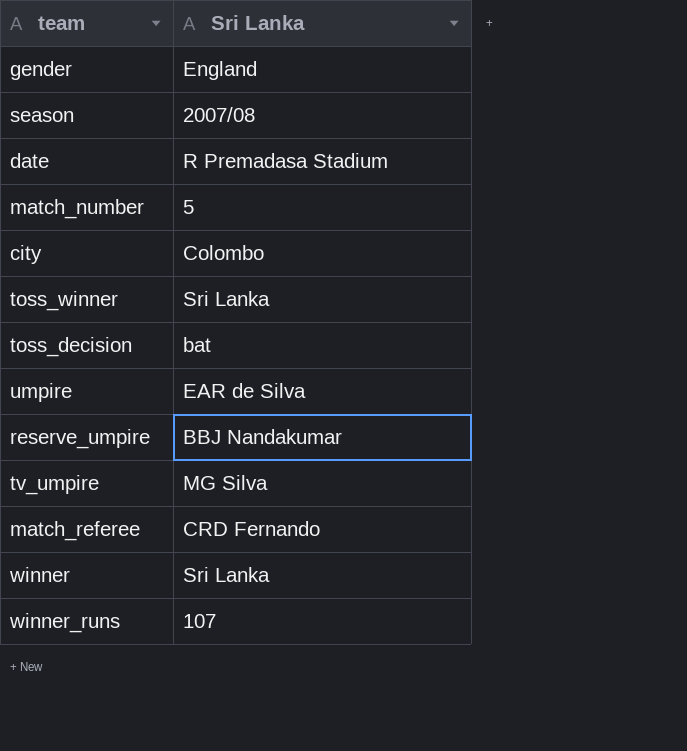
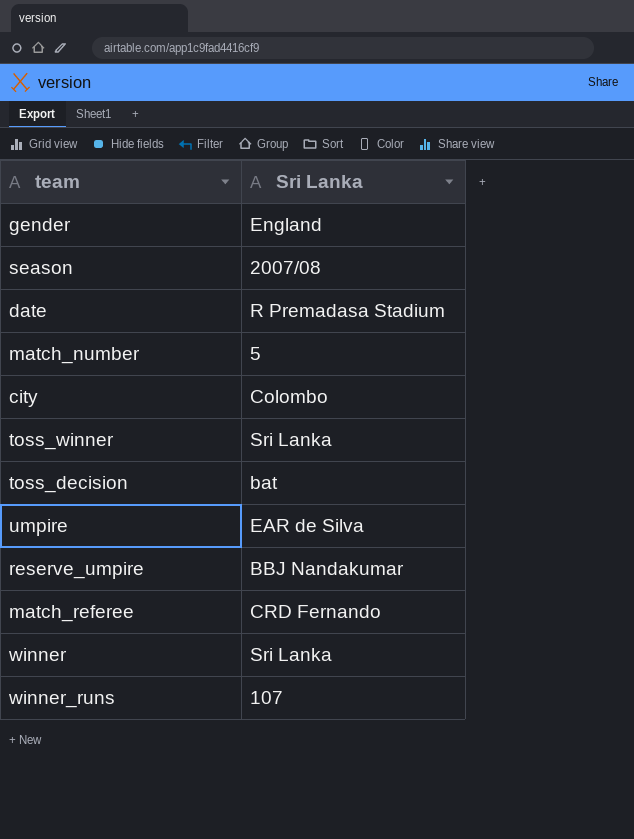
row tv_umpire: MG Silva -> none

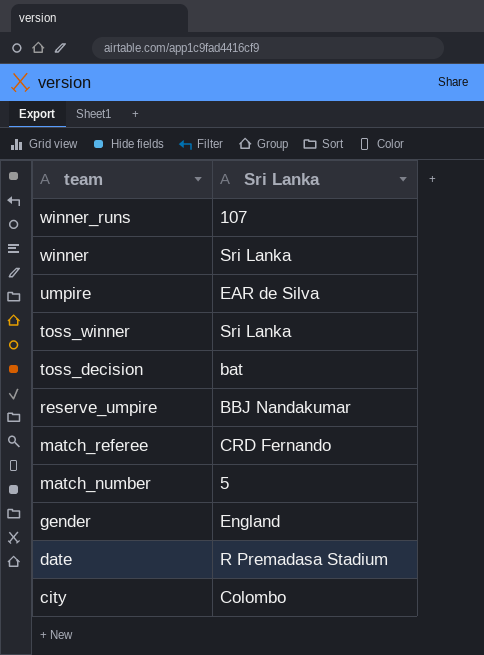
row order: none -> team descending
row season: 2007/08 -> none

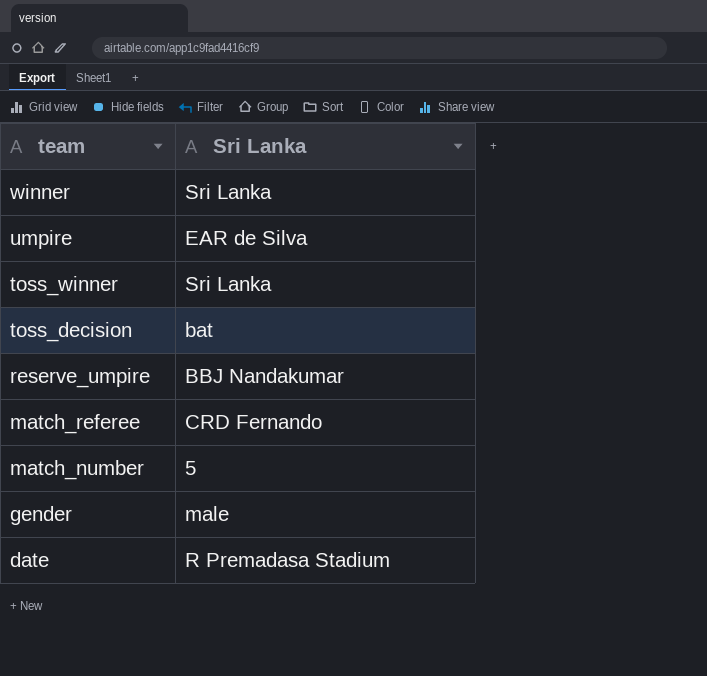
row winner_runs: 107 -> none
row city: Colombo -> none
gender | Sri Lanka: England -> male

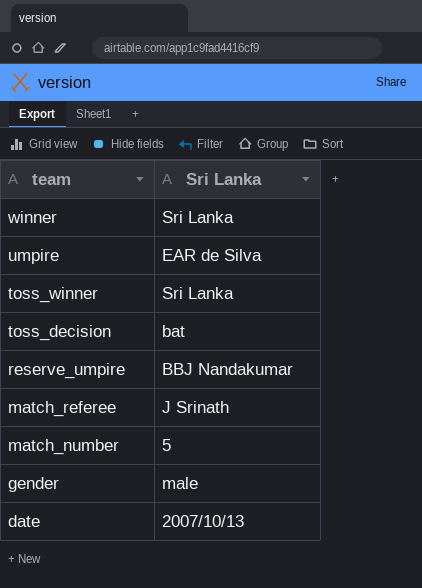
match_referee | Sri Lanka: CRD Fernando -> J Srinath
date | Sri Lanka: R Premadasa Stadium -> 2007/10/13

